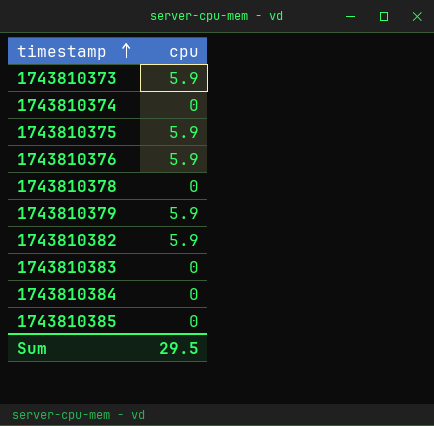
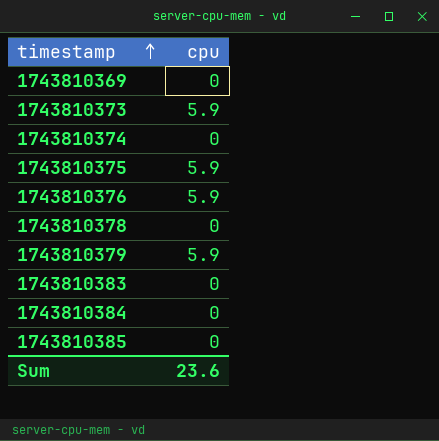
row 1743810382: 5.9 -> none
row 1743810369: none -> 0
Sum | cpu: 29.5 -> 23.6

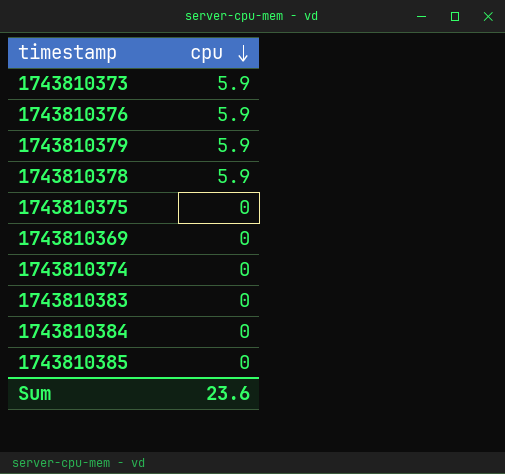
row order: timestamp ascending -> cpu descending
1743810378 | cpu: 0 -> 5.9
1743810375 | cpu: 5.9 -> 0

